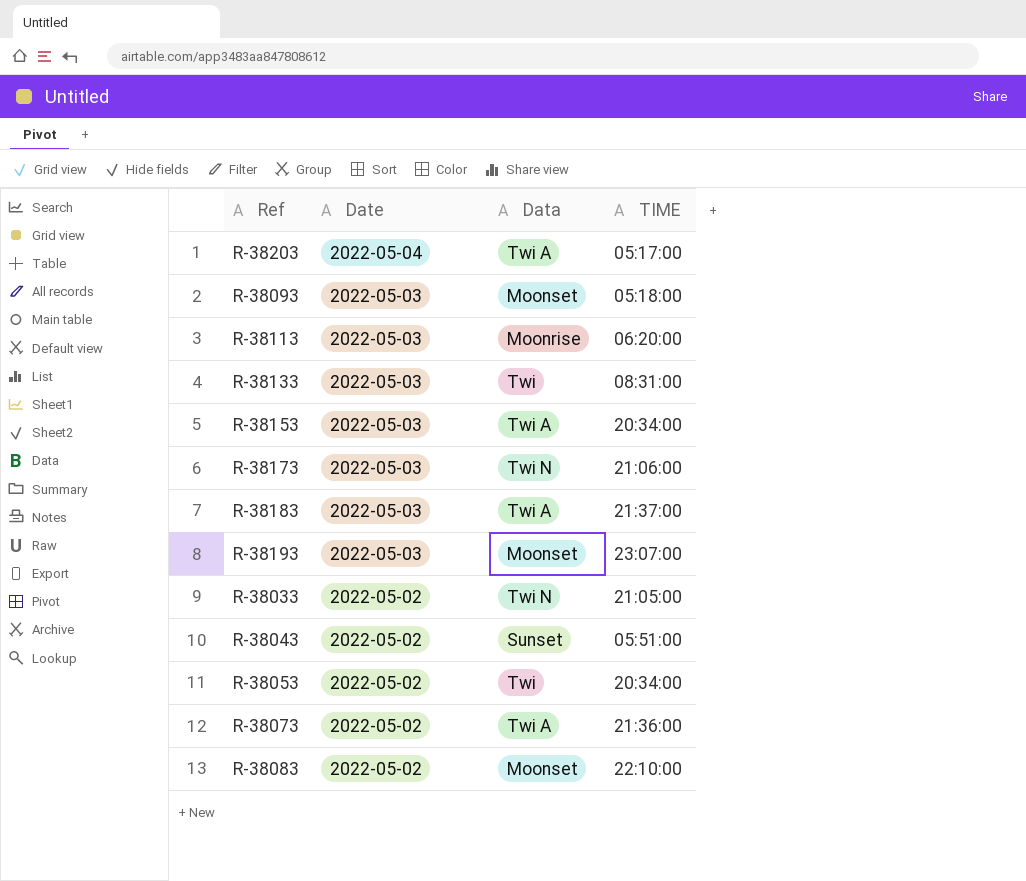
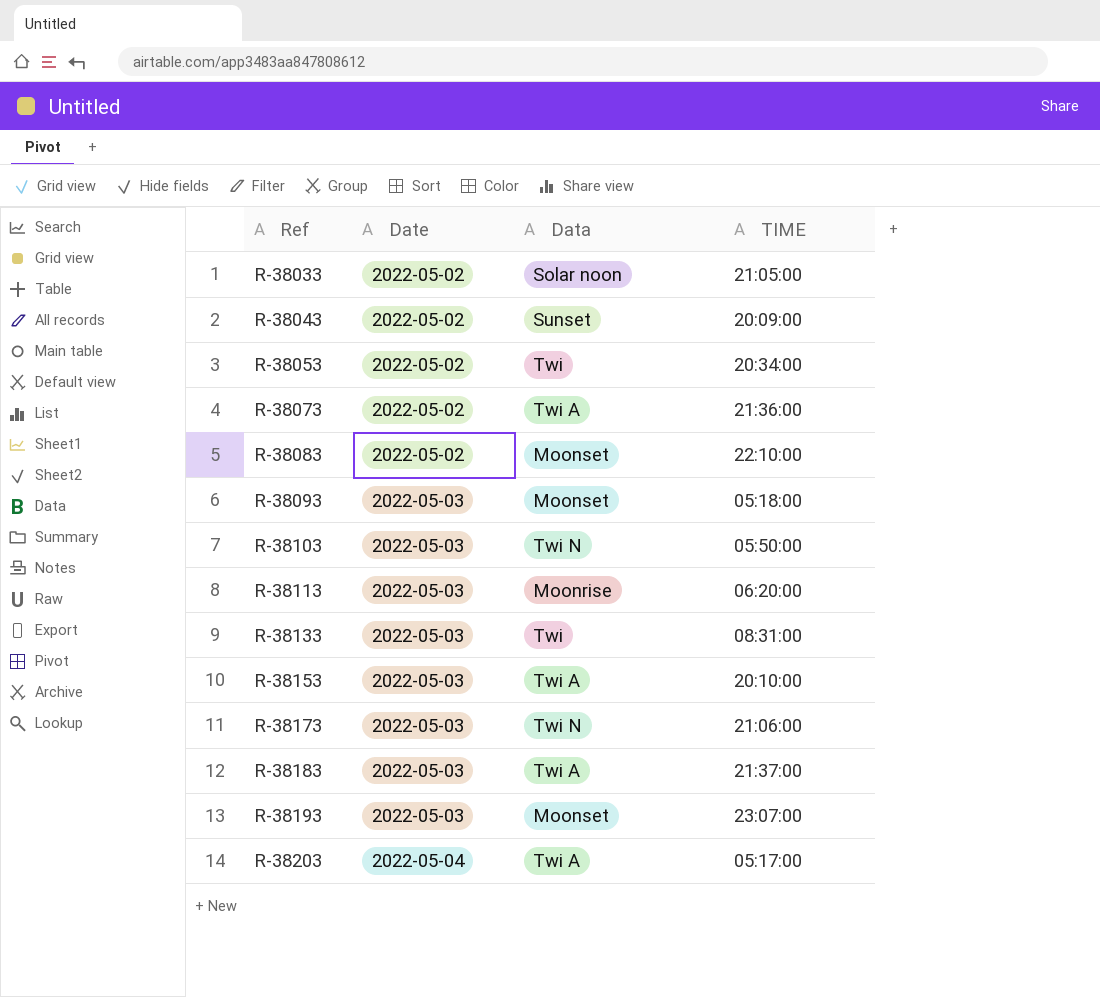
row order: Date descending -> Ref ascending
R-38033 | Data: Twi N -> Solar noon
R-38043 | TIME: 05:51:00 -> 20:09:00
row R-38103: none -> 2022-05-03 | Twi N | 05:50:00
R-38153 | TIME: 20:34:00 -> 20:10:00

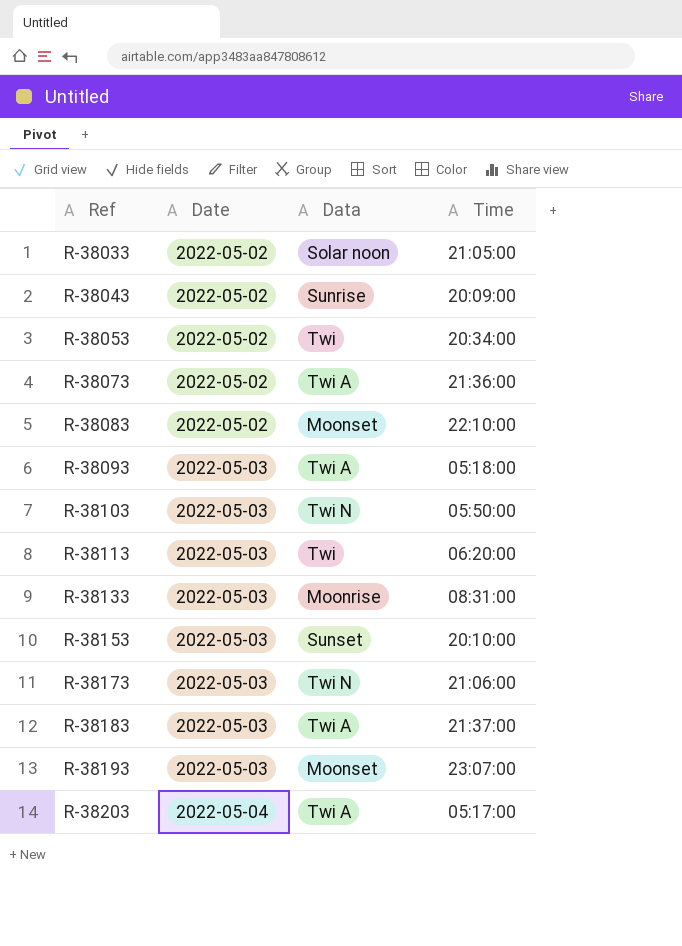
column name: TIME -> Time
R-38043 | Data: Sunset -> Sunrise
R-38093 | Data: Moonset -> Twi A
R-38113 | Data: Moonrise -> Twi
R-38133 | Data: Twi -> Moonrise
R-38153 | Data: Twi A -> Sunset

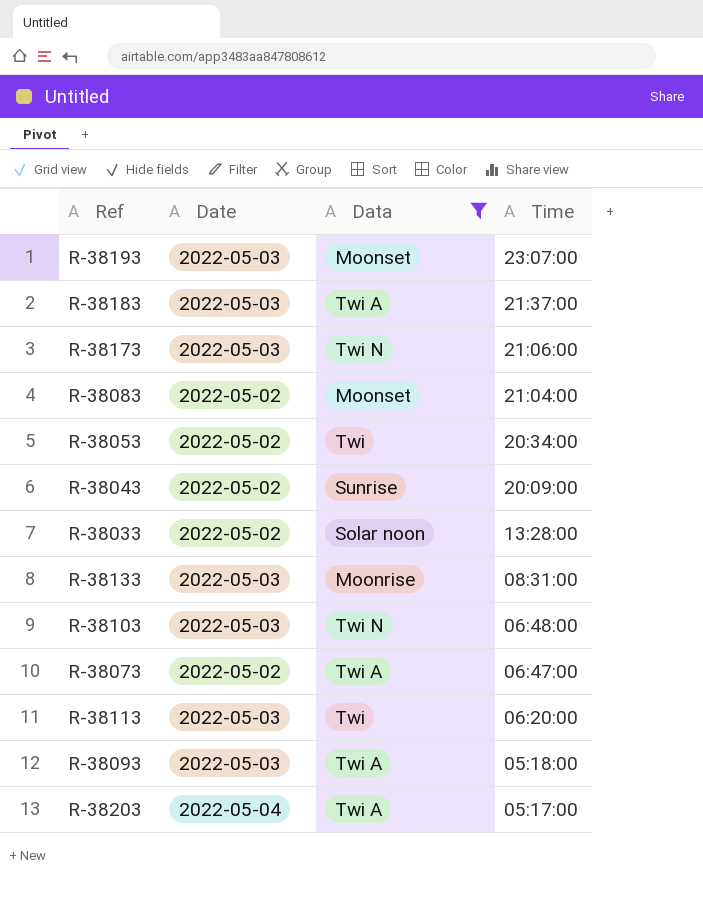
filter: none -> Data != Sunset
row order: Ref ascending -> Time descending
R-38083 | Time: 22:10:00 -> 21:04:00
R-38033 | Time: 21:05:00 -> 13:28:00
R-38103 | Time: 05:50:00 -> 06:48:00
R-38073 | Time: 21:36:00 -> 06:47:00

